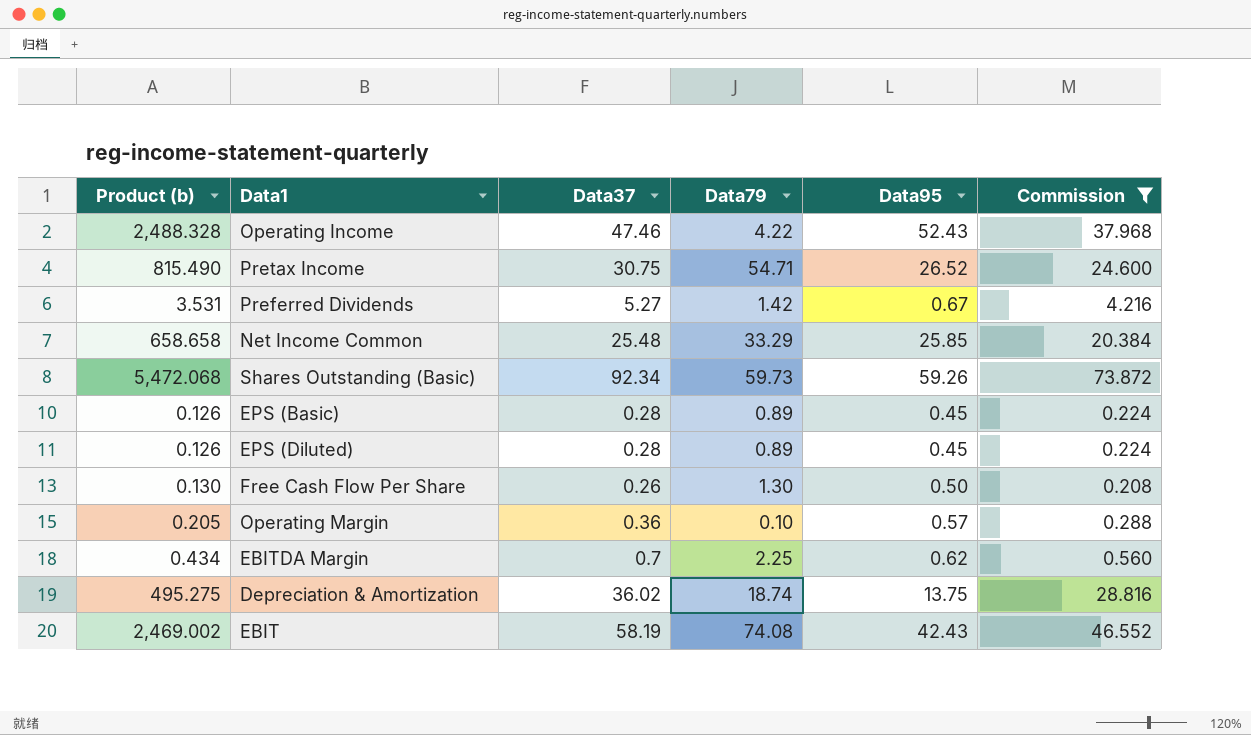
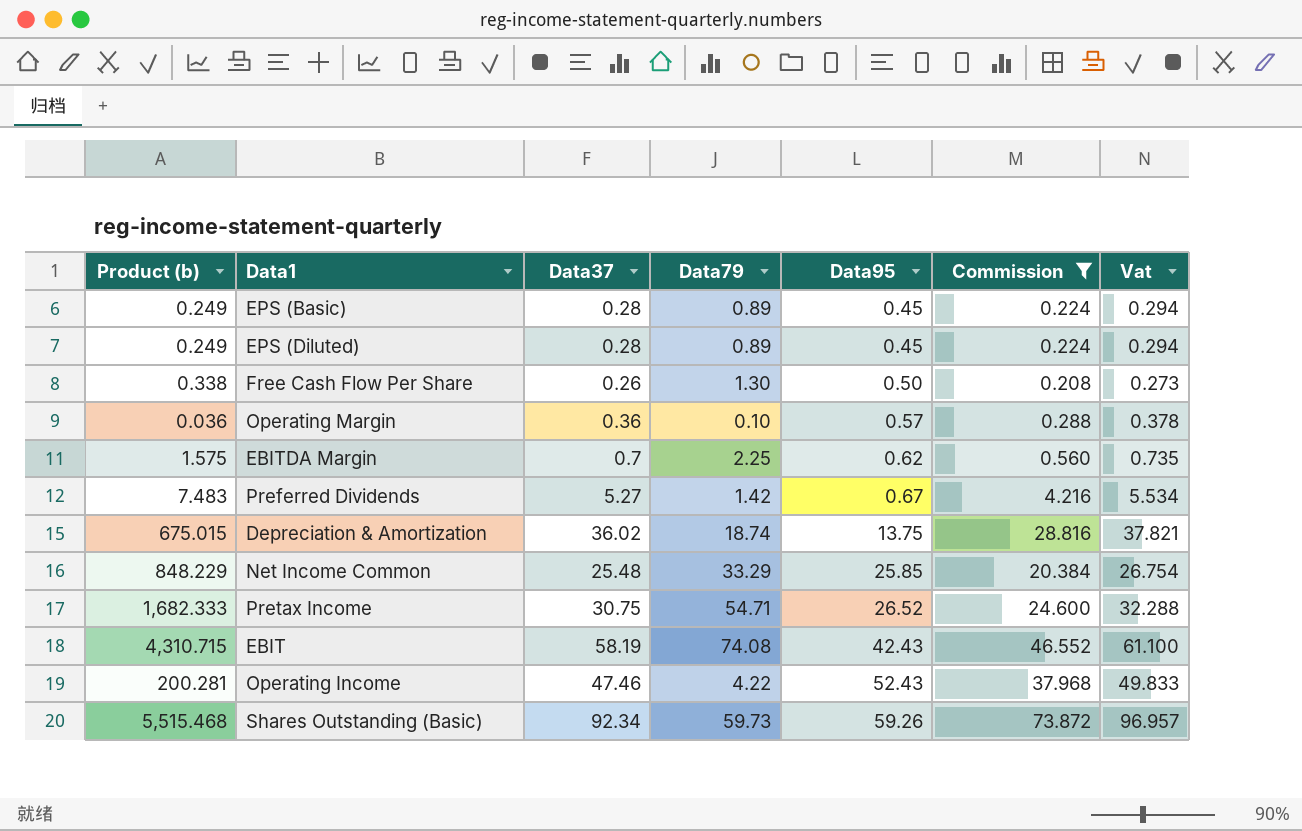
row order: none -> Data95 ascending
column Product (b) | formula: [Data37] * [Data95] -> [Data37] * [Data79]
column Vat | formula: none -> [Data37] * 1.05

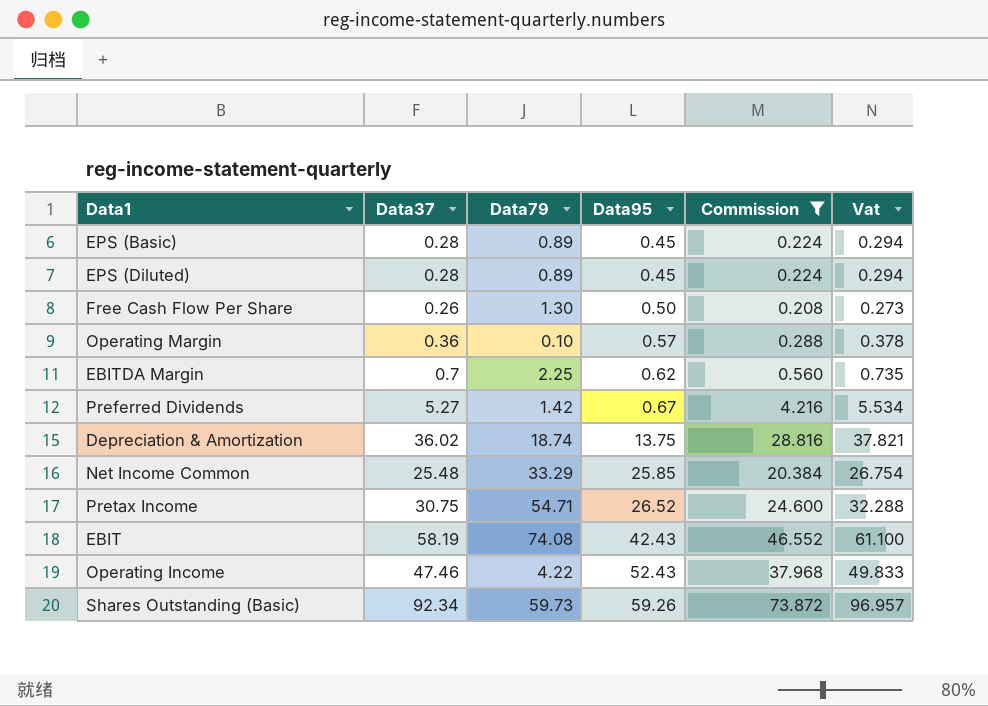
column Product (b) | formula: [Data37] * [Data79] -> none

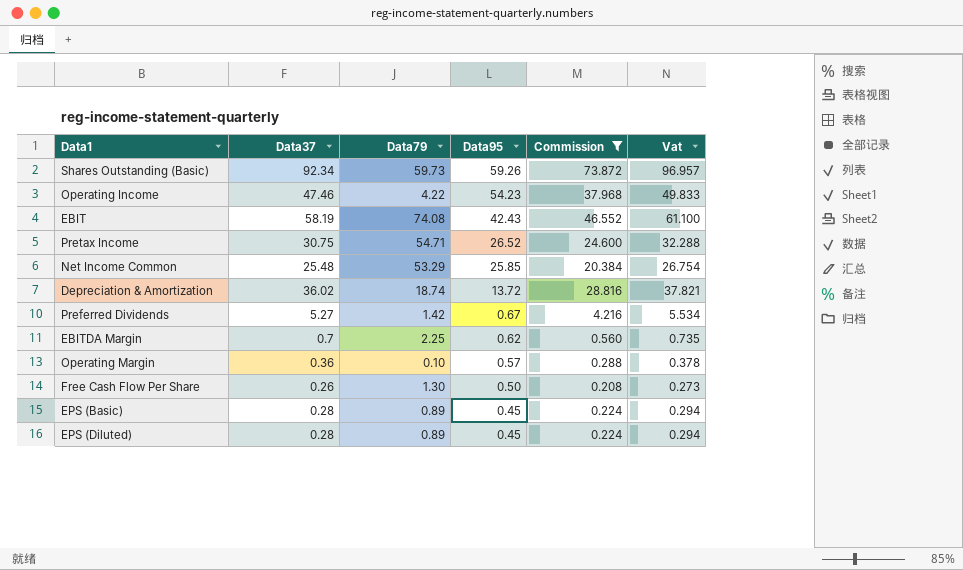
row order: Data95 ascending -> Data95 descending
Operating Income | Data95: 52.43 -> 54.23
Net Income Common | Data79: 33.29 -> 53.29
Depreciation & Amortization | Data95: 13.75 -> 13.72

